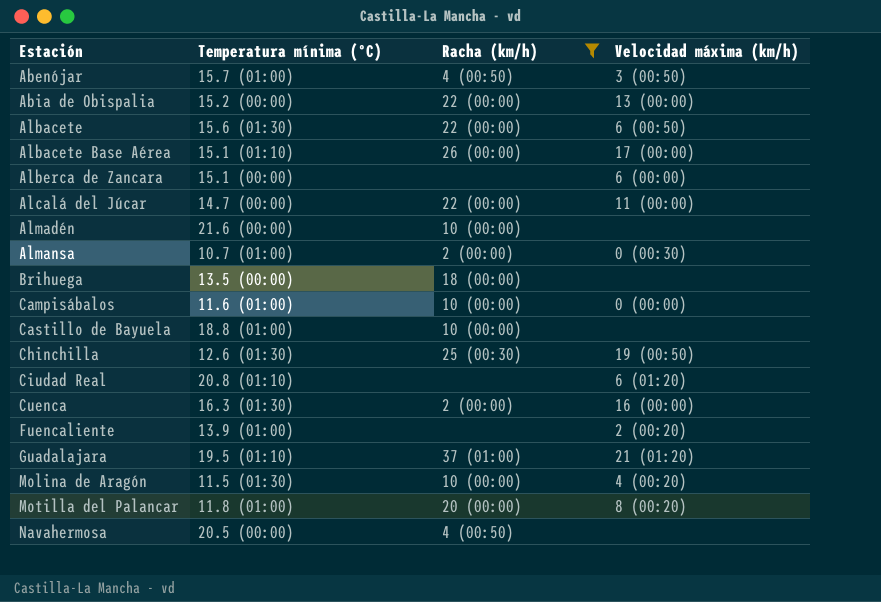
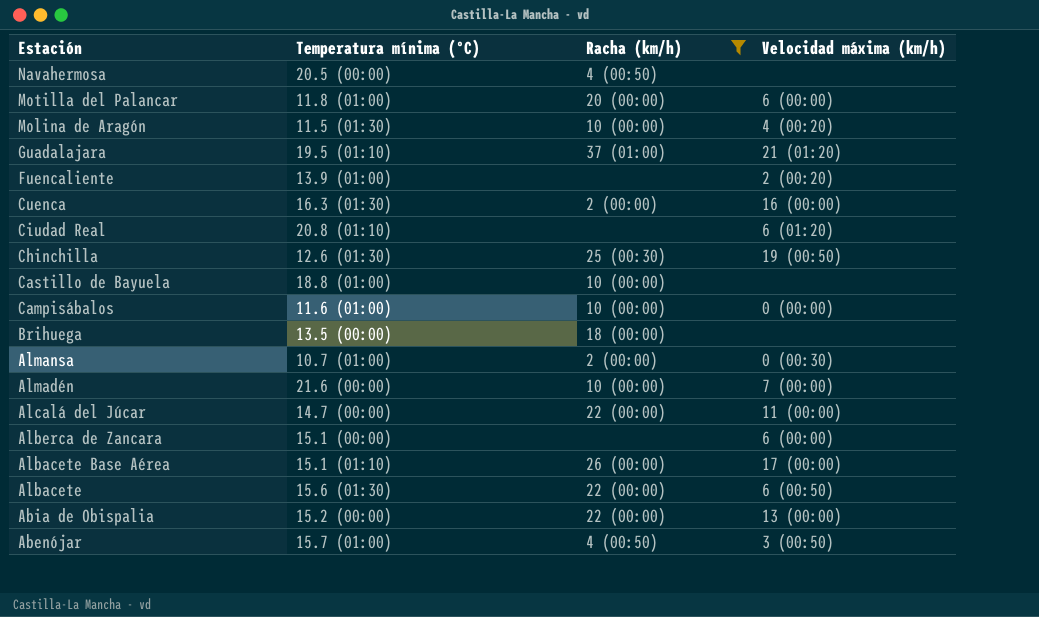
row order: Estación ascending -> Estación descending
Motilla del Palancar | Velocidad máxima (km/h): 8 (00:20) -> 6 (00:00)
Almadén | Velocidad máxima (km/h): none -> 7 (00:00)

